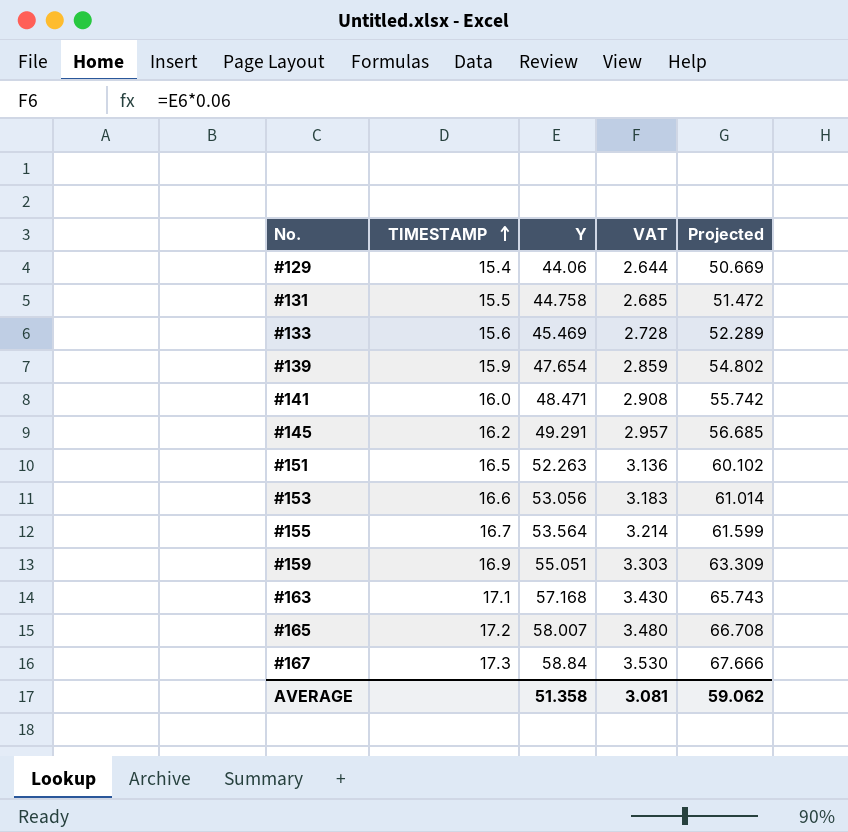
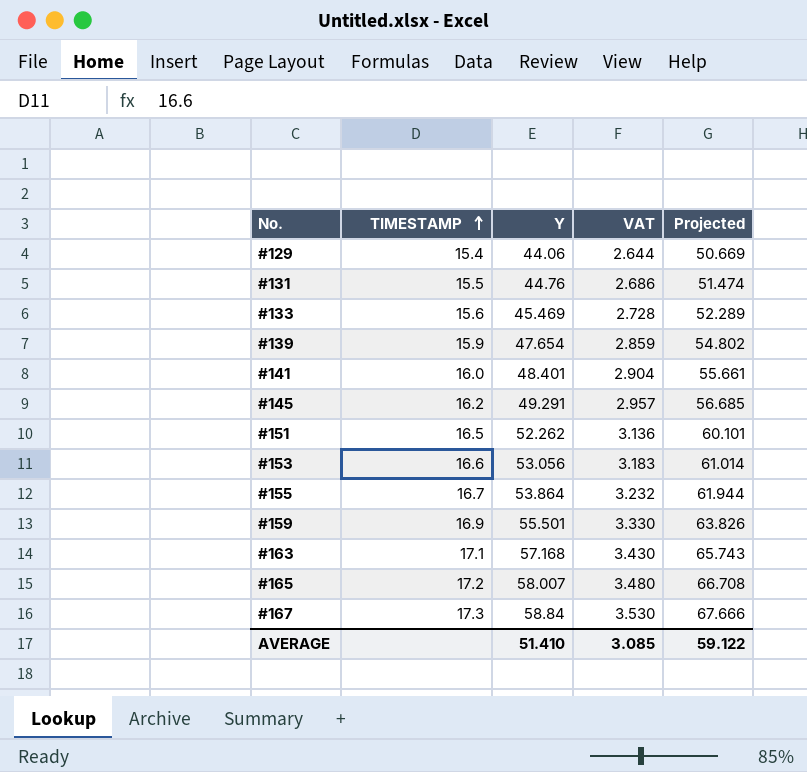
#131 | Y: 44.758 -> 44.76
#131 | VAT: 2.685 -> 2.686
#131 | Projected: 51.472 -> 51.474
#141 | Y: 48.471 -> 48.401
#141 | VAT: 2.908 -> 2.904
#141 | Projected: 55.742 -> 55.661
#151 | Y: 52.263 -> 52.262
#151 | Projected: 60.102 -> 60.101
#155 | Y: 53.564 -> 53.864
#155 | VAT: 3.214 -> 3.232
#155 | Projected: 61.599 -> 61.944
#159 | Y: 55.051 -> 55.501
#159 | VAT: 3.303 -> 3.330
#159 | Projected: 63.309 -> 63.826
AVERAGE | Y: 51.358 -> 51.410
AVERAGE | VAT: 3.081 -> 3.085
AVERAGE | Projected: 59.062 -> 59.122

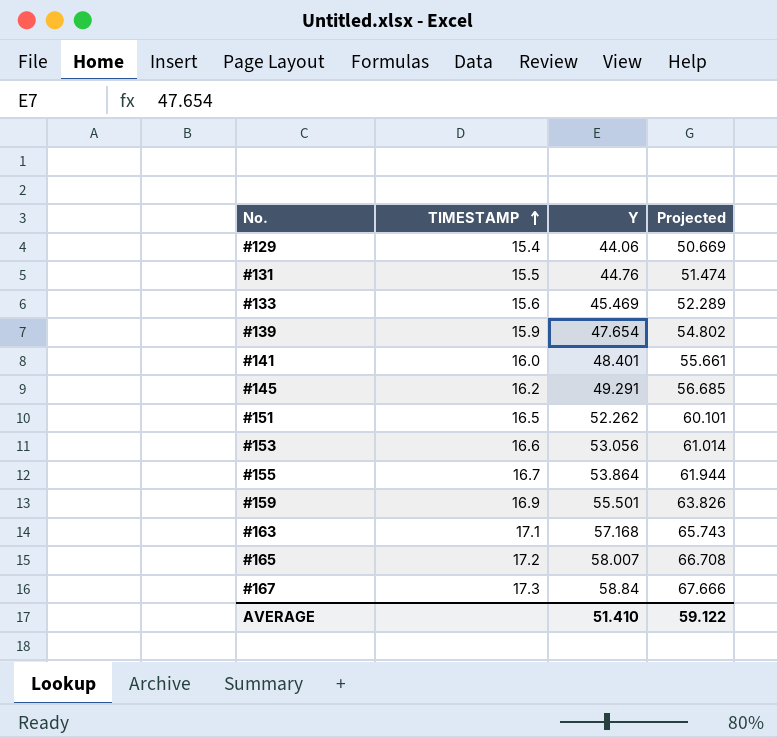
column VAT | formula: [Y] * 0.06 -> none

